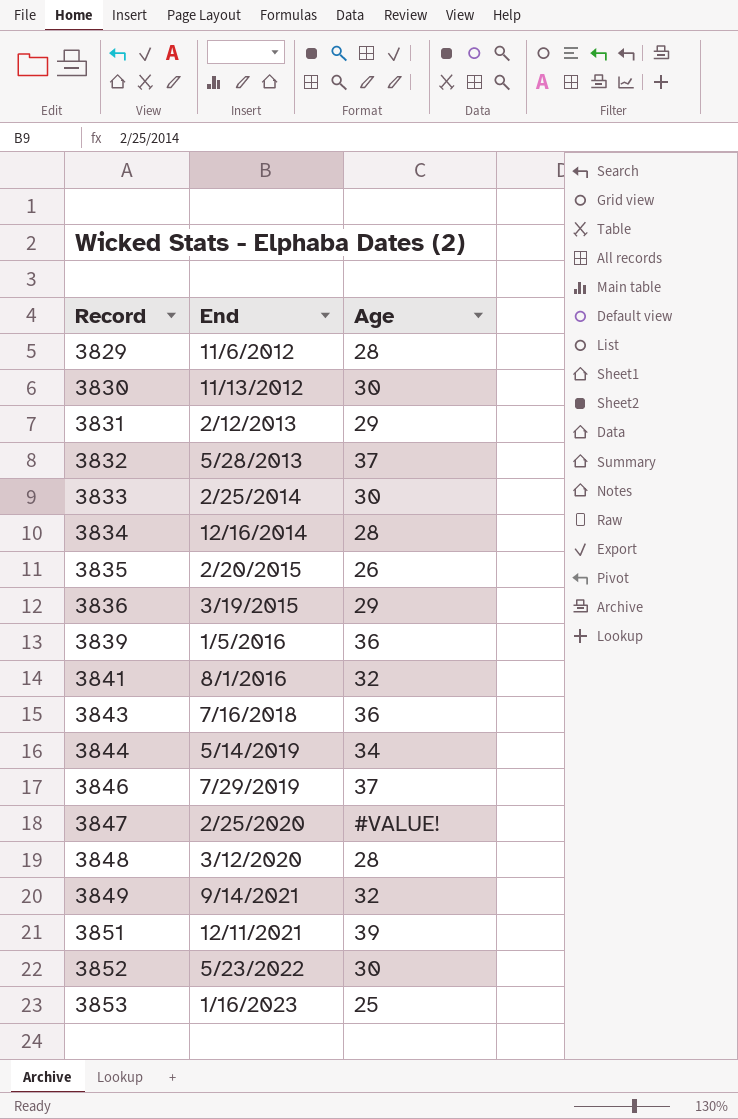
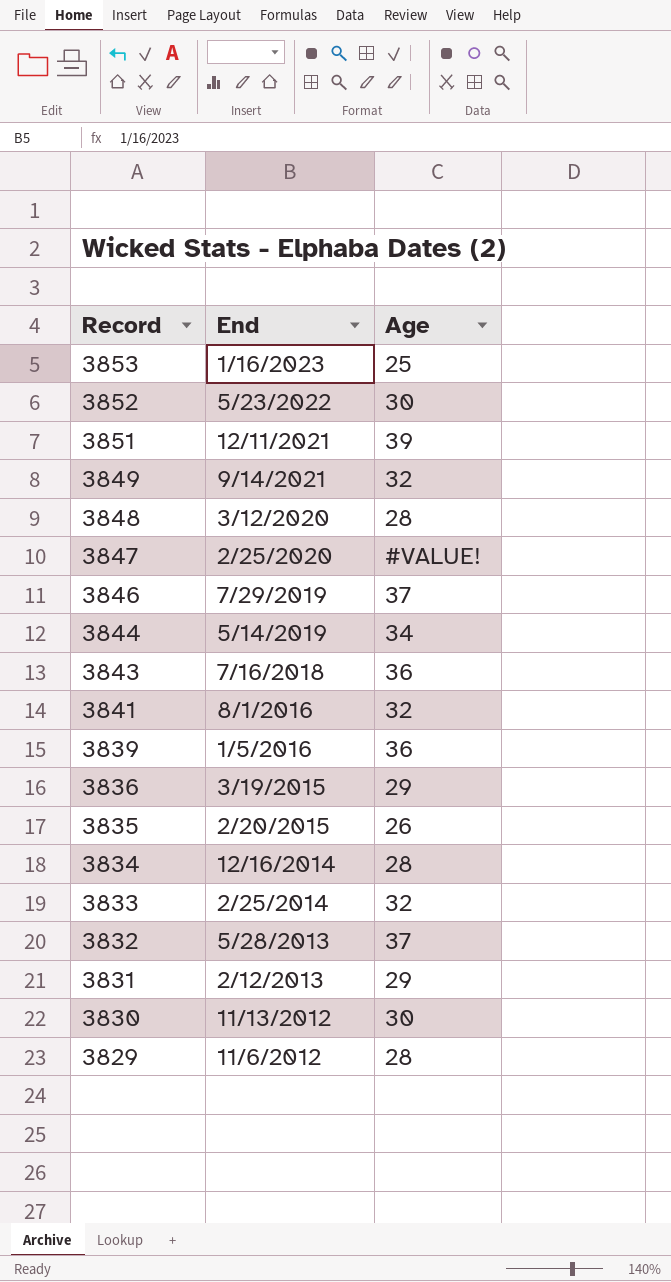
row order: Record ascending -> Record descending
3833 | Age: 30 -> 32

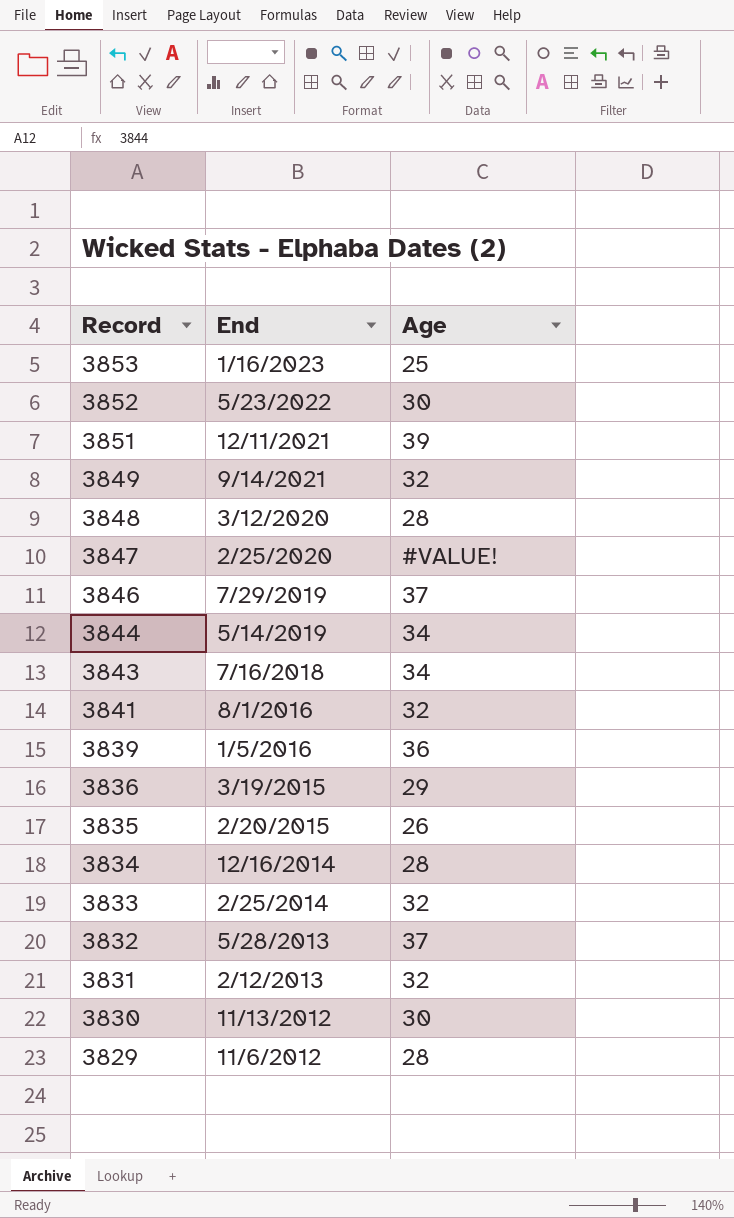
3843 | Age: 36 -> 34
3831 | Age: 29 -> 32

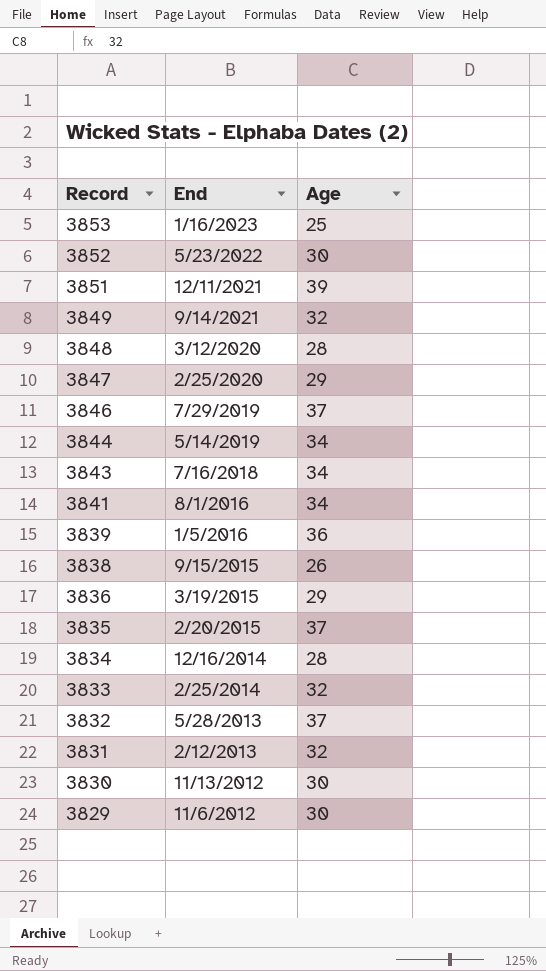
3847 | Age: #VALUE! -> 29
3841 | Age: 32 -> 34
row 3838: none -> 9/15/2015 | 26
3835 | Age: 26 -> 37
3829 | Age: 28 -> 30

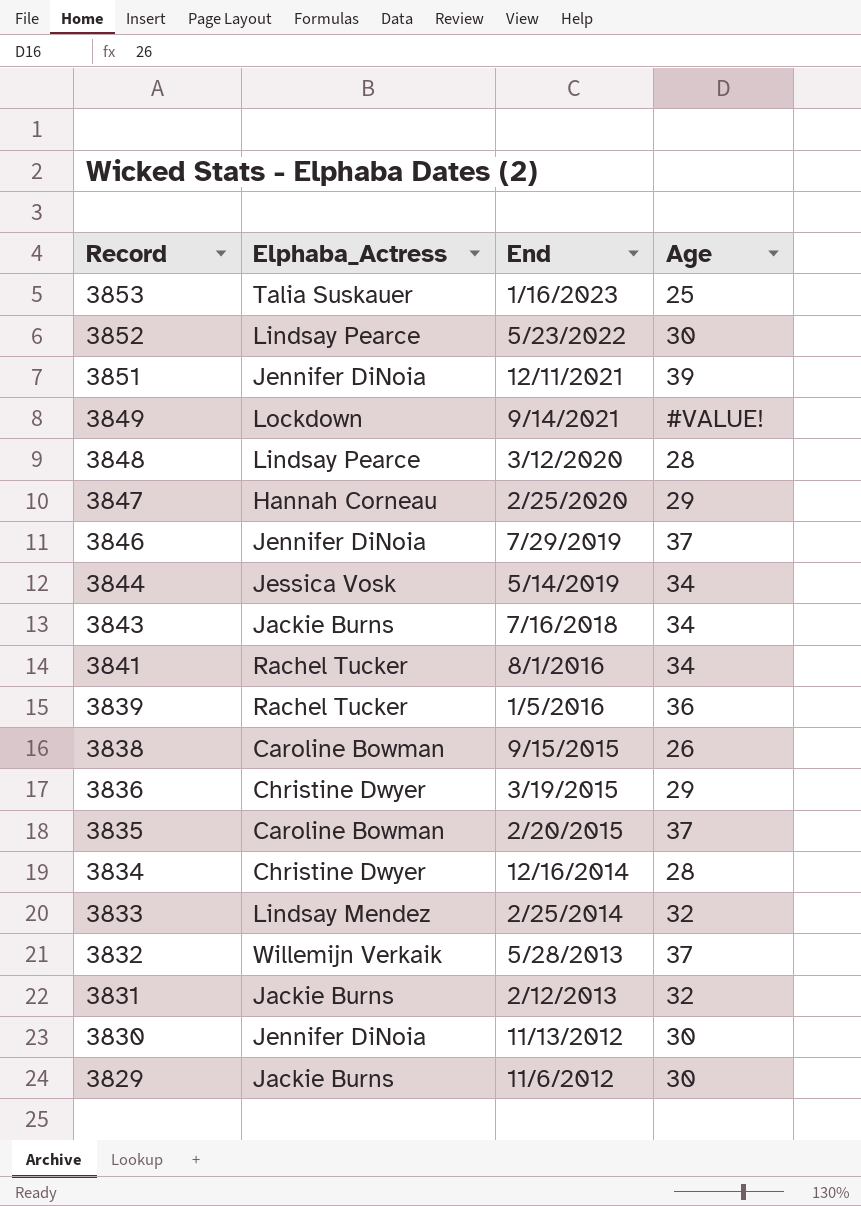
column Elphaba_Actress | position: none -> 2
3849 | Age: 32 -> #VALUE!

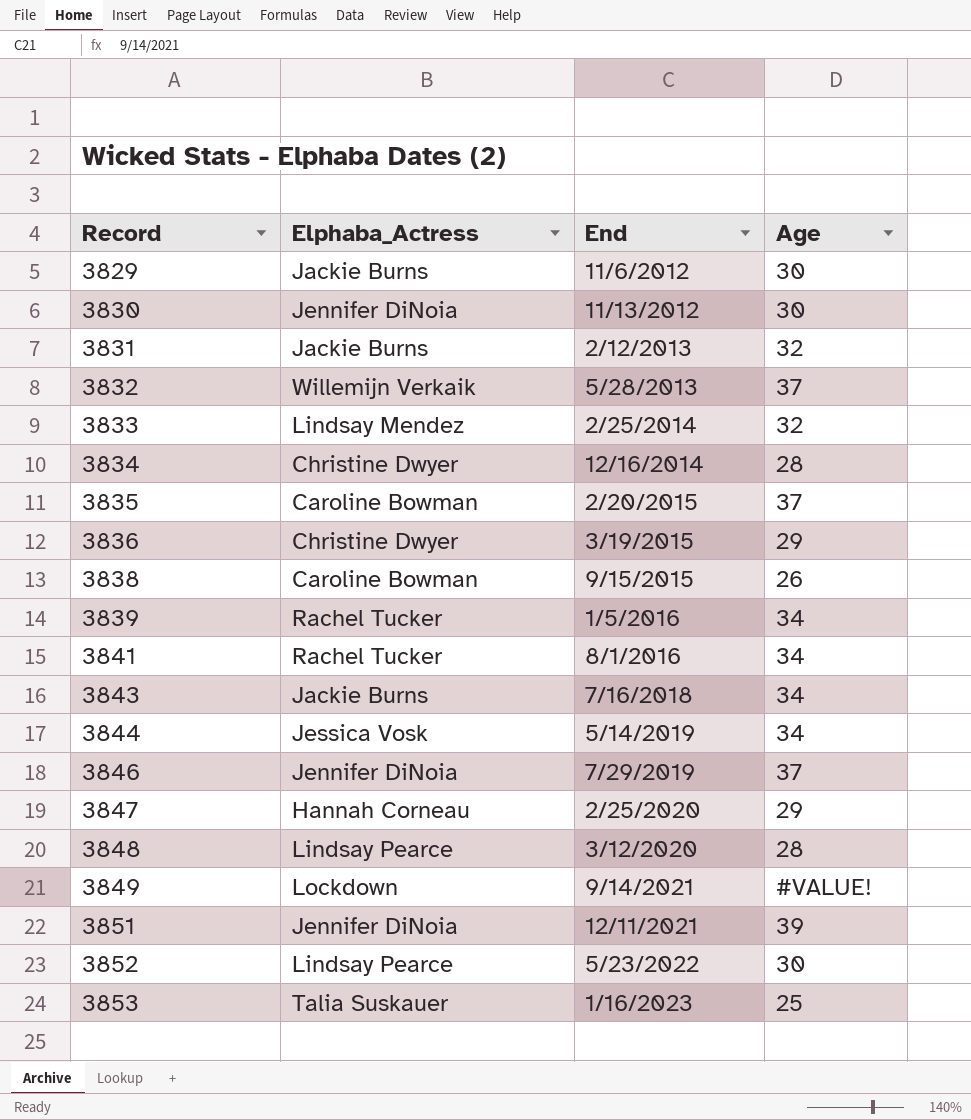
row order: Record descending -> Record ascending
3839 | Age: 36 -> 34

